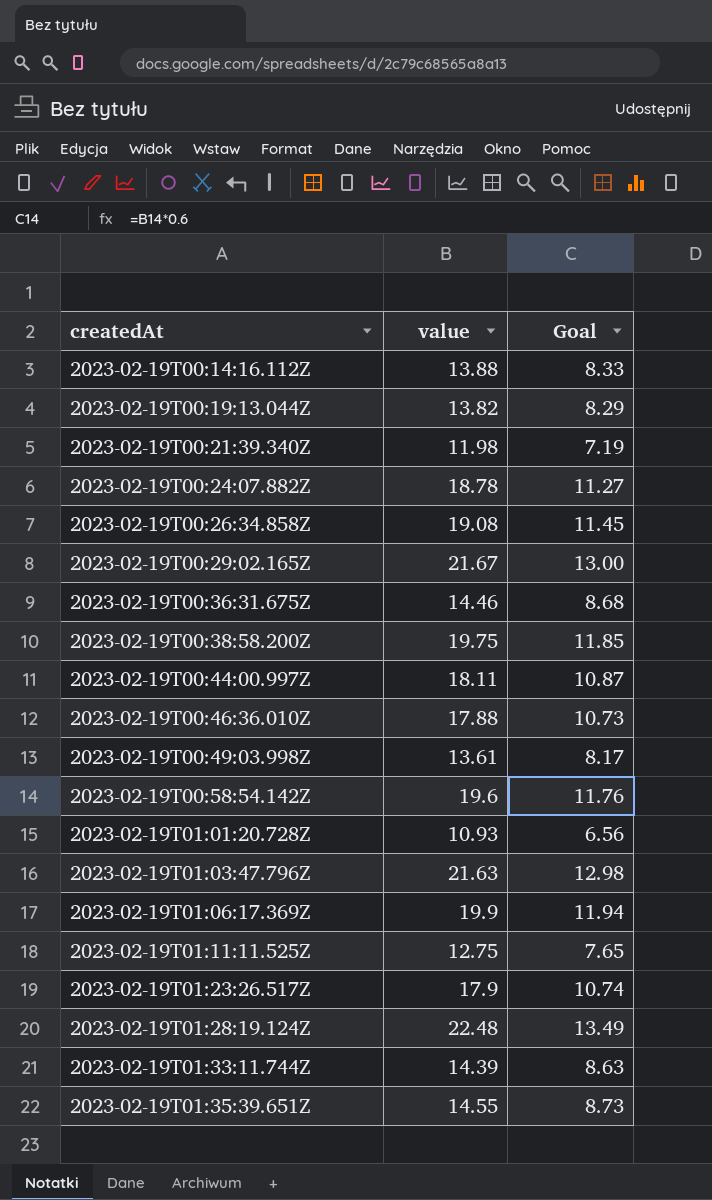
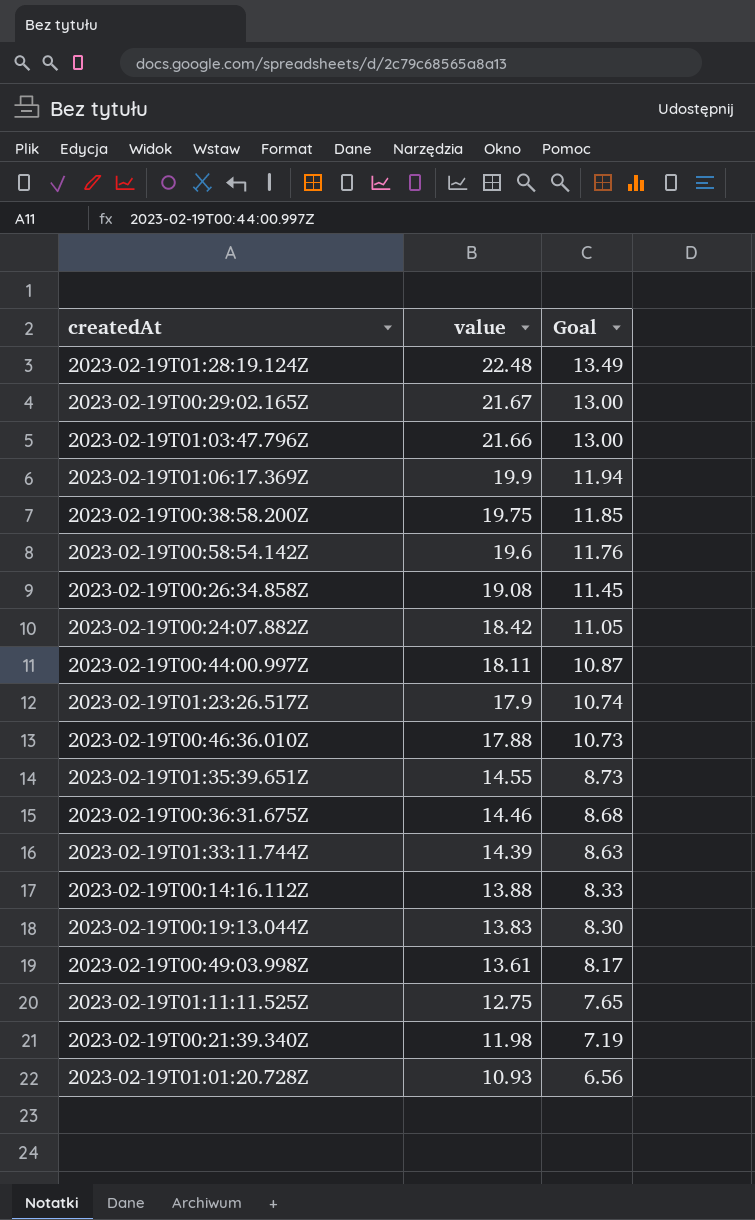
row order: createdAt ascending -> value descending
2023-02-19T01:03:47.796Z | value: 21.63 -> 21.66
2023-02-19T01:03:47.796Z | Goal: 12.98 -> 13.00
2023-02-19T00:24:07.882Z | value: 18.78 -> 18.42
2023-02-19T00:24:07.882Z | Goal: 11.27 -> 11.05
2023-02-19T00:19:13.044Z | value: 13.82 -> 13.83
2023-02-19T00:19:13.044Z | Goal: 8.29 -> 8.30

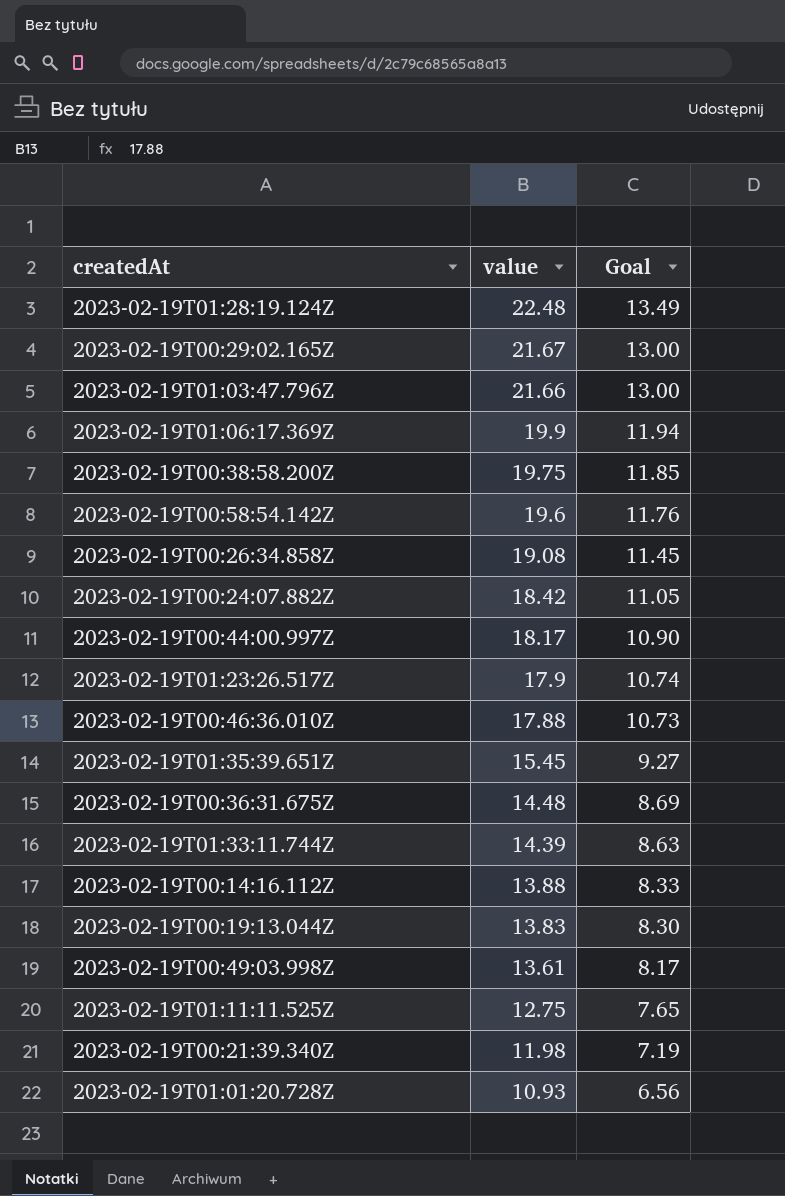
2023-02-19T00:44:00.997Z | value: 18.11 -> 18.17
2023-02-19T00:44:00.997Z | Goal: 10.87 -> 10.90
2023-02-19T01:35:39.651Z | value: 14.55 -> 15.45
2023-02-19T01:35:39.651Z | Goal: 8.73 -> 9.27
2023-02-19T00:36:31.675Z | value: 14.46 -> 14.48
2023-02-19T00:36:31.675Z | Goal: 8.68 -> 8.69

